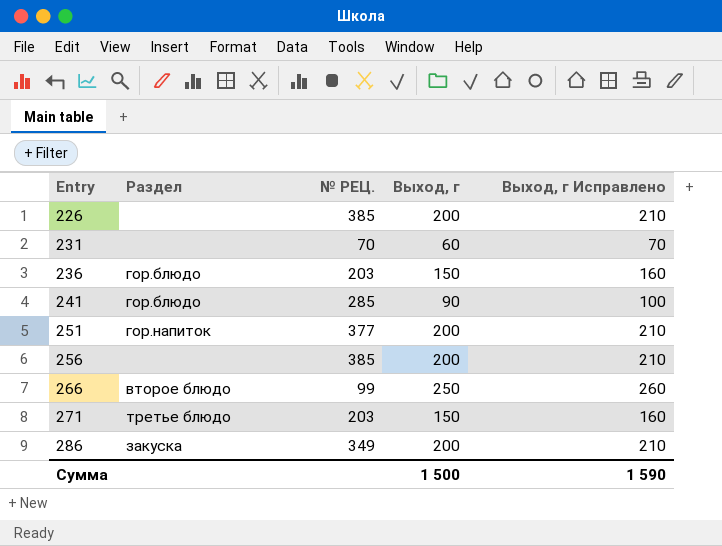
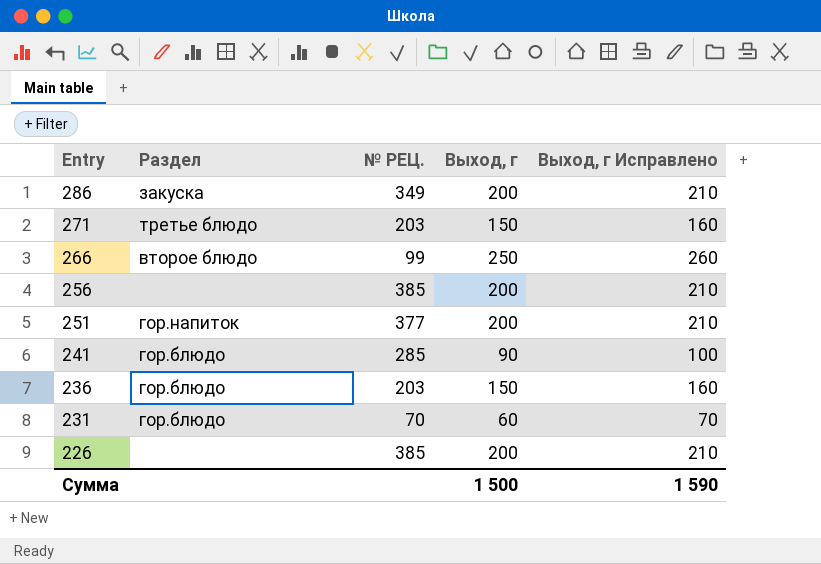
row order: Entry ascending -> Entry descending
231 | Раздел: none -> гор.блюдо

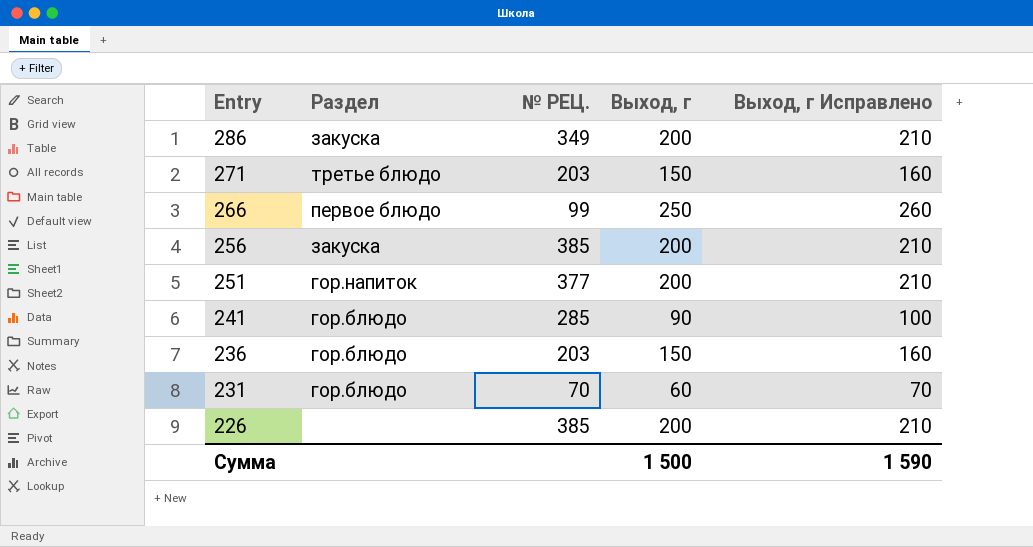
266 | Раздел: второе блюдо -> первое блюдо
256 | Раздел: none -> закуска

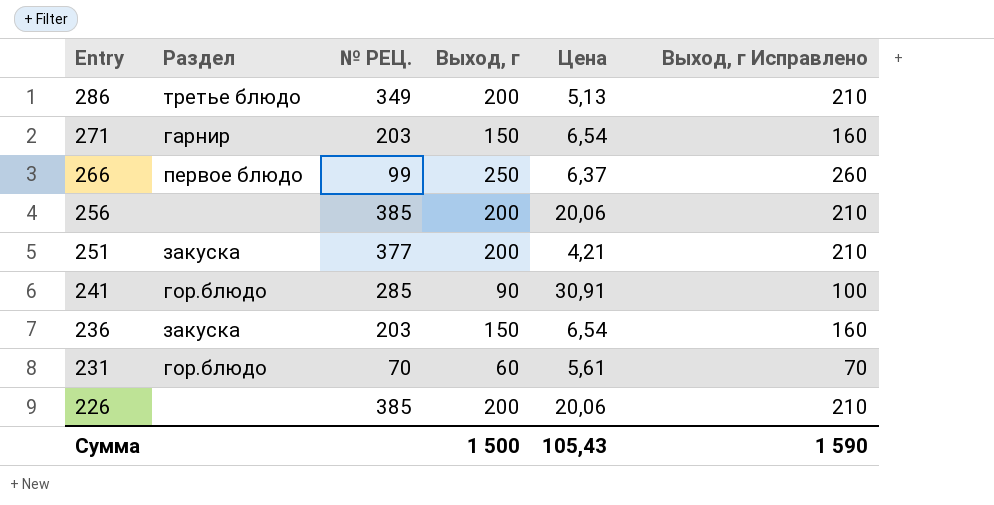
column Цена | position: none -> 5
286 | Раздел: закуска -> третье блюдо
271 | Раздел: третье блюдо -> гарнир
256 | Раздел: закуска -> none
251 | Раздел: гор.напиток -> закуска
236 | Раздел: гор.блюдо -> закуска

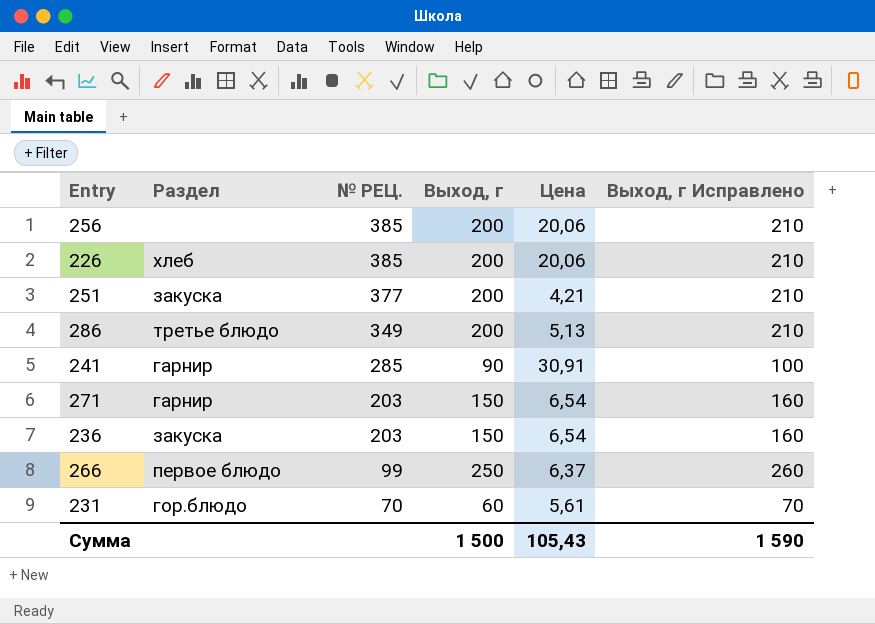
row order: Entry descending -> № РЕЦ. descending
226 | Раздел: none -> хлеб
241 | Раздел: гор.блюдо -> гарнир

